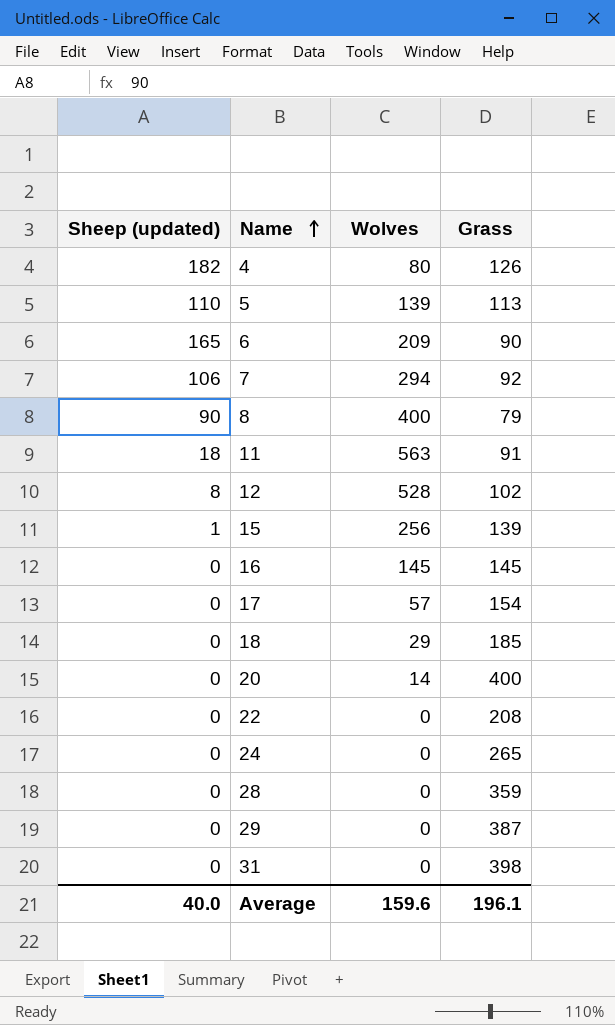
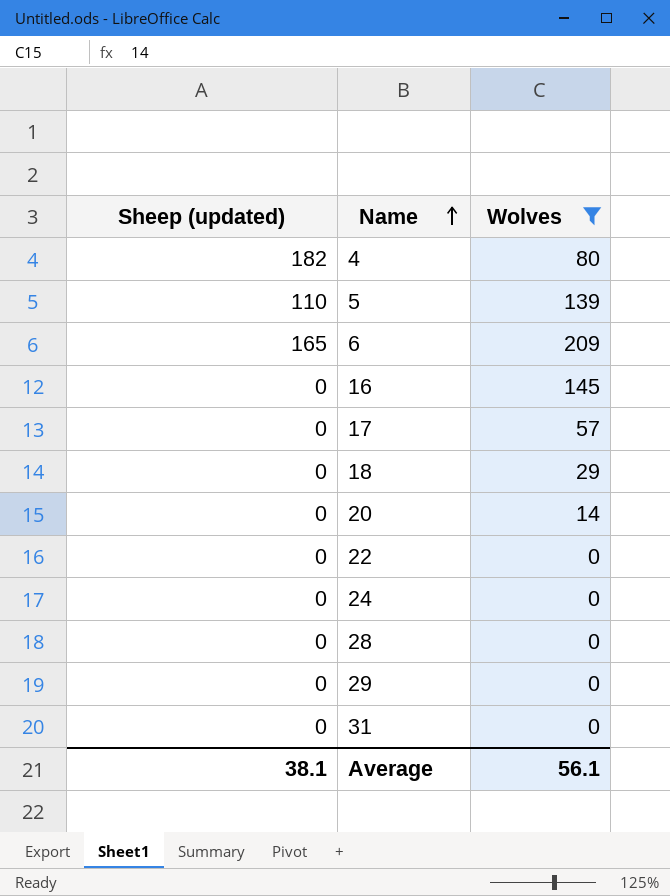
filter: none -> Wolves <= 209
column Grass | position: 4 -> none
Average | Sheep (updated): 40.0 -> 38.1
Average | Wolves: 159.6 -> 56.1

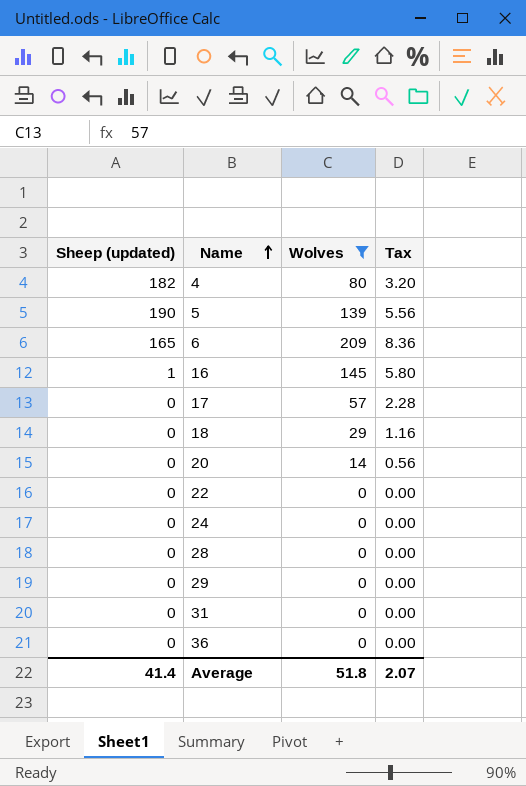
column Tax | formula: none -> [Wolves] * 0.04
5 | Sheep (updated): 110 -> 190
16 | Sheep (updated): 0 -> 1
row 36: none -> 0 | 0 | 0.00
Average | Sheep (updated): 38.1 -> 41.4
Average | Wolves: 56.1 -> 51.8

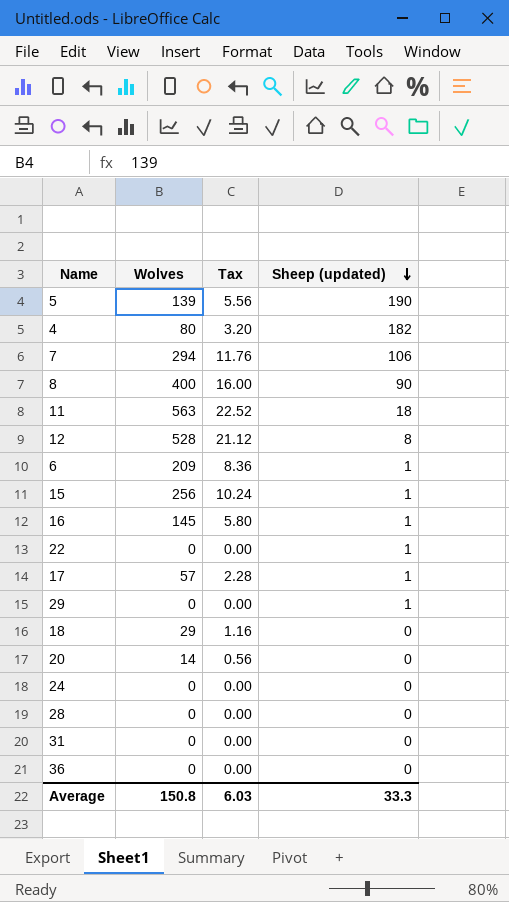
filter: Wolves <= 209 -> none
row order: Name ascending -> Sheep (updated) descending
column Sheep (updated) | position: 1 -> 4
6 | Sheep (updated): 165 -> 1
22 | Sheep (updated): 0 -> 1
17 | Sheep (updated): 0 -> 1
29 | Sheep (updated): 0 -> 1
Average | Wolves: 51.8 -> 150.8
Average | Tax: 2.07 -> 6.03
Average | Sheep (updated): 41.4 -> 33.3

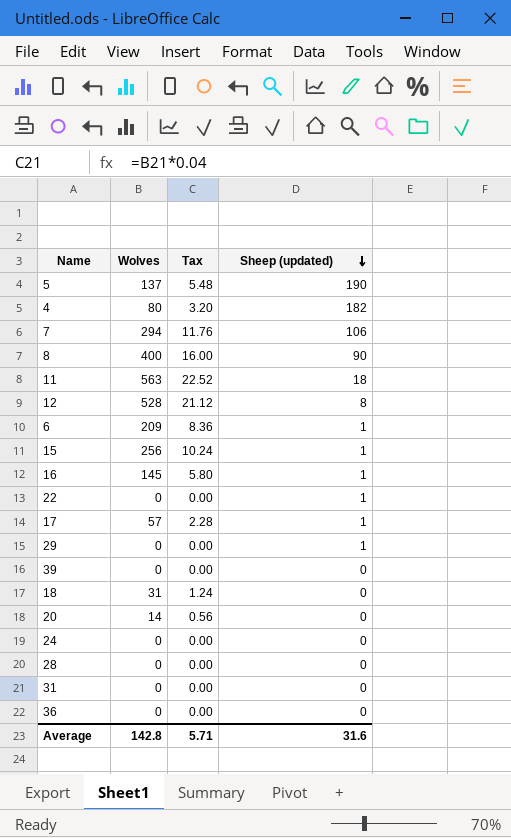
5 | Wolves: 139 -> 137
5 | Tax: 5.56 -> 5.48
row 39: none -> 0 | 0.00 | 0
18 | Wolves: 29 -> 31
18 | Tax: 1.16 -> 1.24
Average | Wolves: 150.8 -> 142.8
Average | Tax: 6.03 -> 5.71
Average | Sheep (updated): 33.3 -> 31.6

